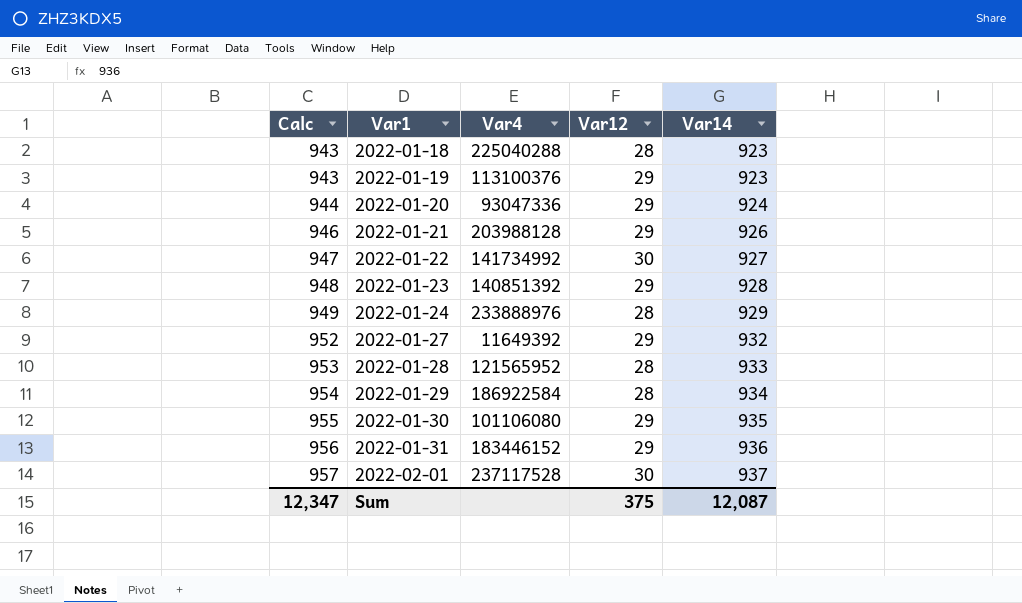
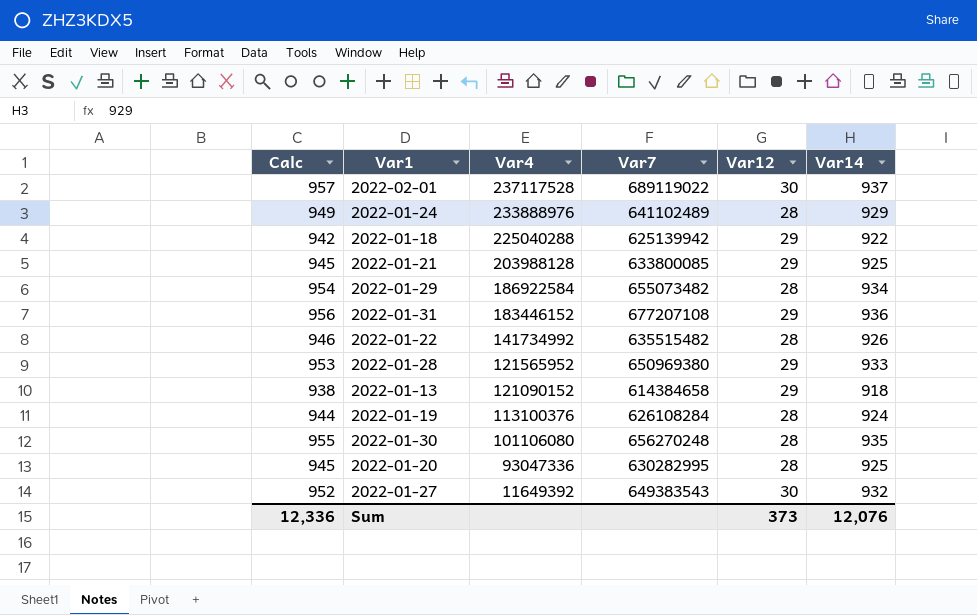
row order: Calc ascending -> Var4 descending
column Var7 | position: none -> 4
row 2022-01-23: 948 | 140851392 | 29 | 928 -> none
2022-01-18 | Calc: 943 -> 942
2022-01-18 | Var12: 28 -> 29
2022-01-18 | Var14: 923 -> 922
2022-01-21 | Calc: 946 -> 945
2022-01-21 | Var14: 926 -> 925
2022-01-22 | Calc: 947 -> 946
2022-01-22 | Var12: 30 -> 28
2022-01-22 | Var14: 927 -> 926
2022-01-28 | Var12: 28 -> 29
row 2022-01-13: none -> 938 | 121090152 | 614384658 | 29 | 918
2022-01-19 | Calc: 943 -> 944
2022-01-19 | Var12: 29 -> 28
2022-01-19 | Var14: 923 -> 924
2022-01-30 | Var12: 29 -> 28
2022-01-20 | Calc: 944 -> 945
2022-01-20 | Var12: 29 -> 28
2022-01-20 | Var14: 924 -> 925
2022-01-27 | Var12: 29 -> 30
Sum | Calc: 12,347 -> 12,336
Sum | Var12: 375 -> 373
Sum | Var14: 12,087 -> 12,076

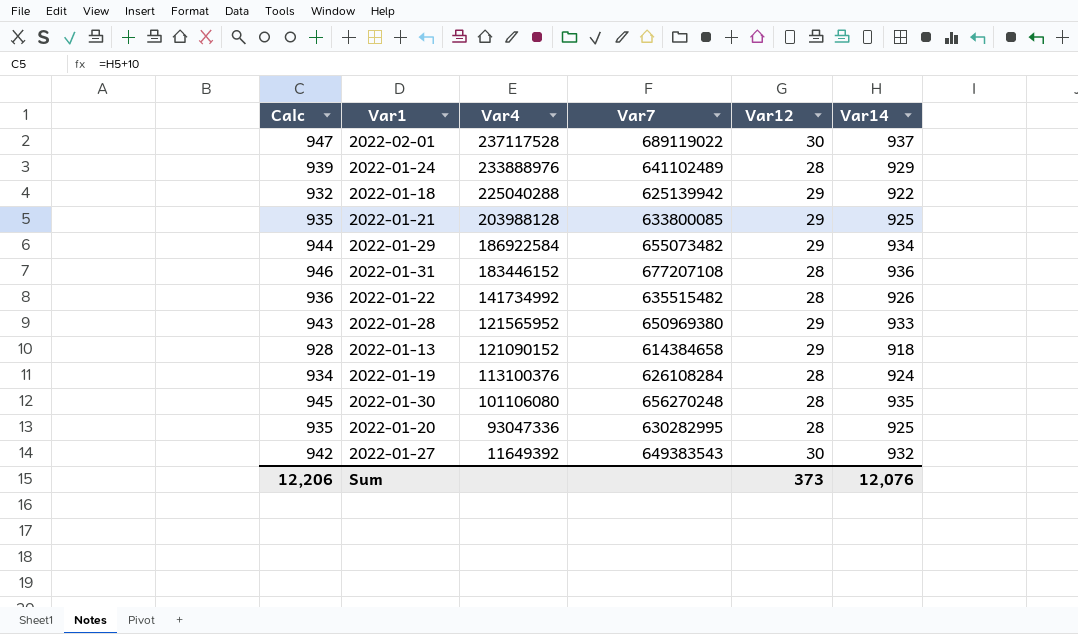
column Calc | formula: [Var14] + 20 -> [Var14] + 10
2022-01-29 | Var12: 28 -> 29
2022-01-31 | Var12: 29 -> 28
Sum | Calc: 12,336 -> 12,206

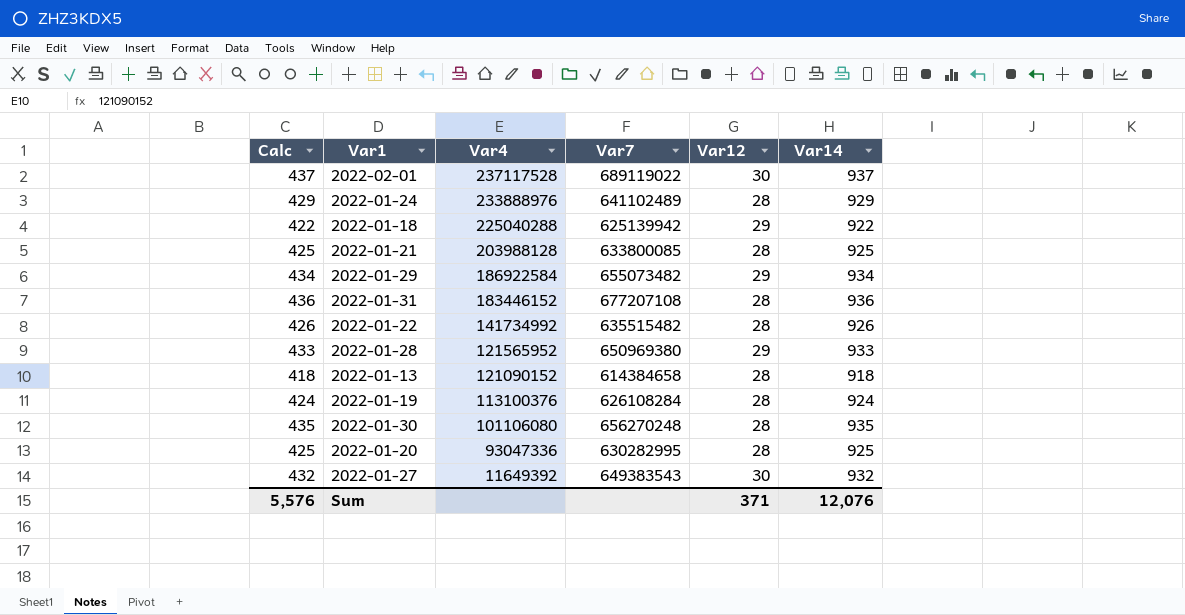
column Calc | formula: [Var14] + 10 -> [Var14] - 500
2022-01-21 | Var12: 29 -> 28
2022-01-13 | Var12: 29 -> 28
Sum | Calc: 12,206 -> 5,576
Sum | Var12: 373 -> 371

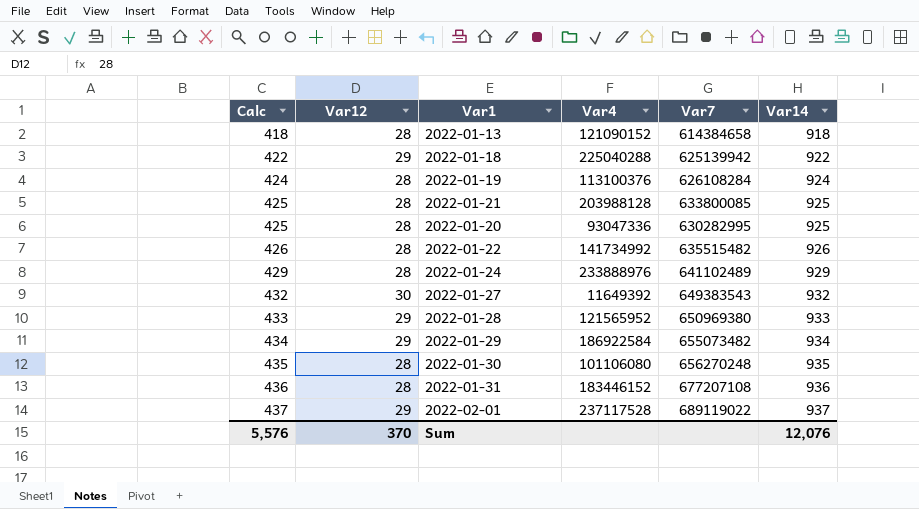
row order: Var4 descending -> Calc ascending
column Var12 | position: 5 -> 2
2022-02-01 | Var12: 30 -> 29
Sum | Var12: 371 -> 370

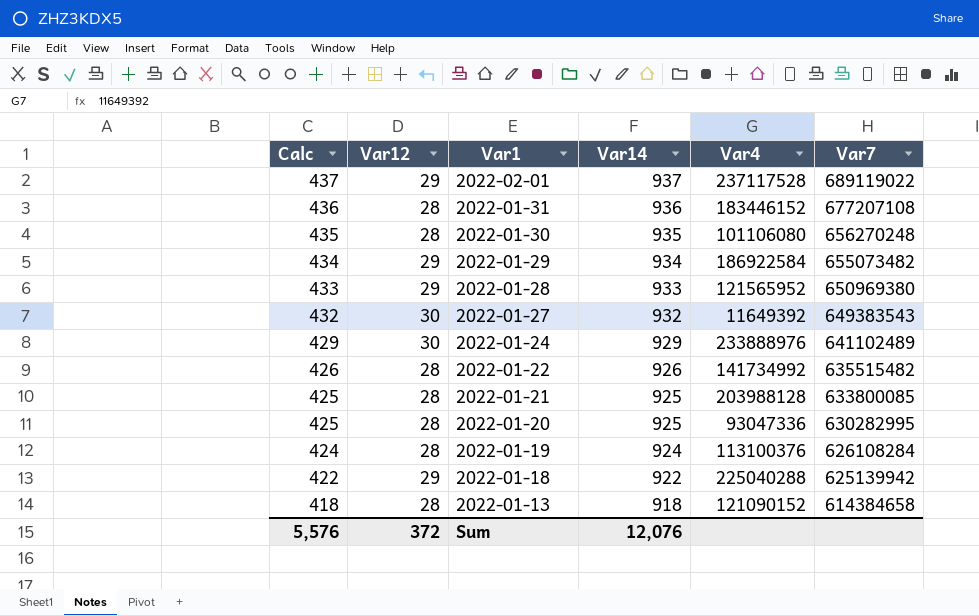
row order: Calc ascending -> Calc descending
column Var14 | position: 6 -> 4
2022-01-24 | Var12: 28 -> 30
Sum | Var12: 370 -> 372

